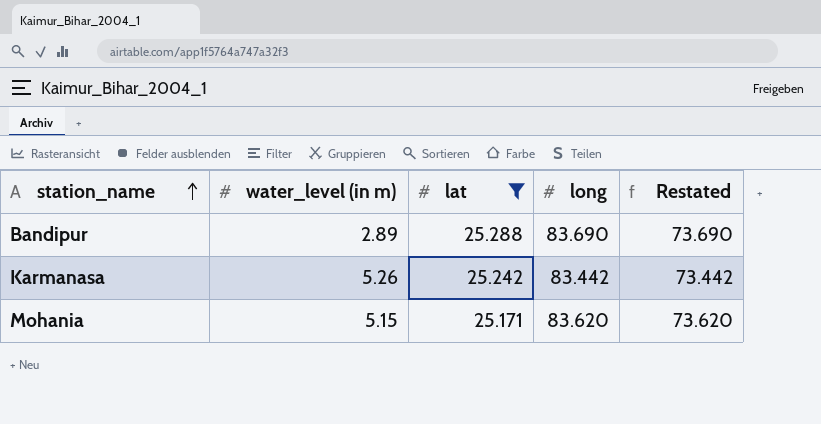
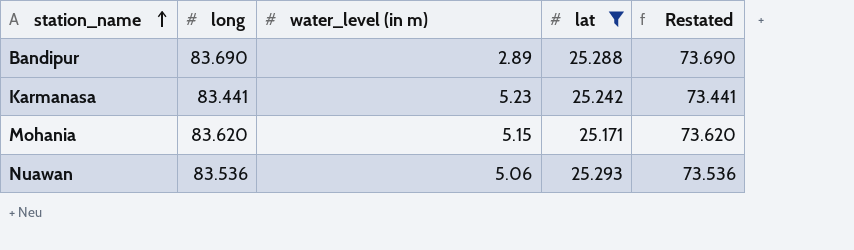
column long | position: 4 -> 2
Karmanasa | long: 83.442 -> 83.441
Karmanasa | water_level (in m): 5.26 -> 5.23
Karmanasa | Restated: 73.442 -> 73.441
row Nuawan: none -> 83.536 | 5.06 | 25.293 | 73.536

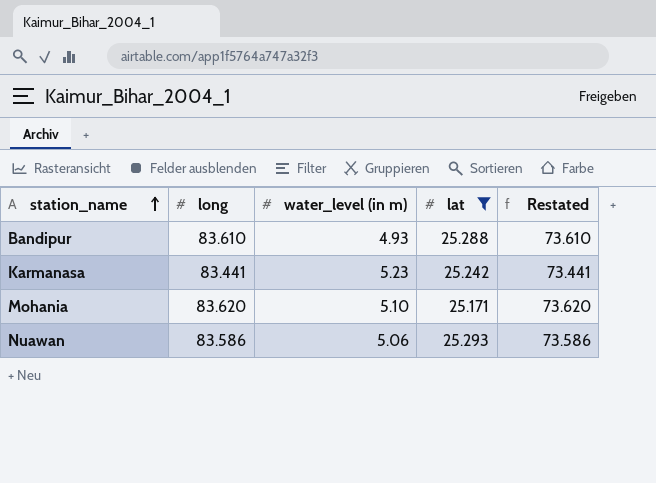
Bandipur | long: 83.690 -> 83.610
Bandipur | water_level (in m): 2.89 -> 4.93
Bandipur | Restated: 73.690 -> 73.610
Mohania | water_level (in m): 5.15 -> 5.10
Nuawan | long: 83.536 -> 83.586
Nuawan | Restated: 73.536 -> 73.586

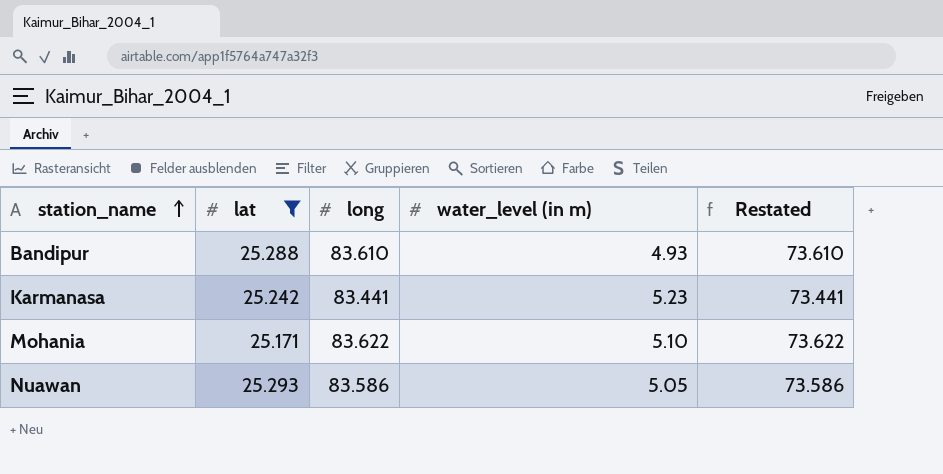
column lat | position: 4 -> 2
Mohania | long: 83.620 -> 83.622
Mohania | Restated: 73.620 -> 73.622
Nuawan | water_level (in m): 5.06 -> 5.05

